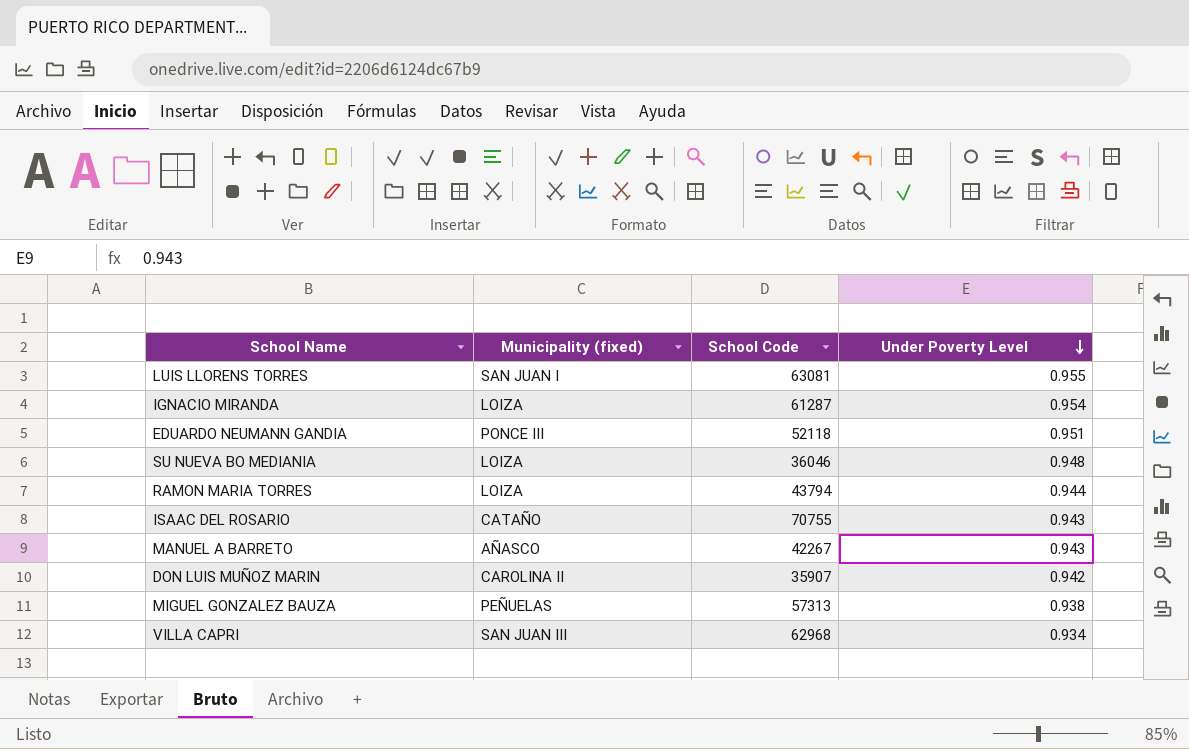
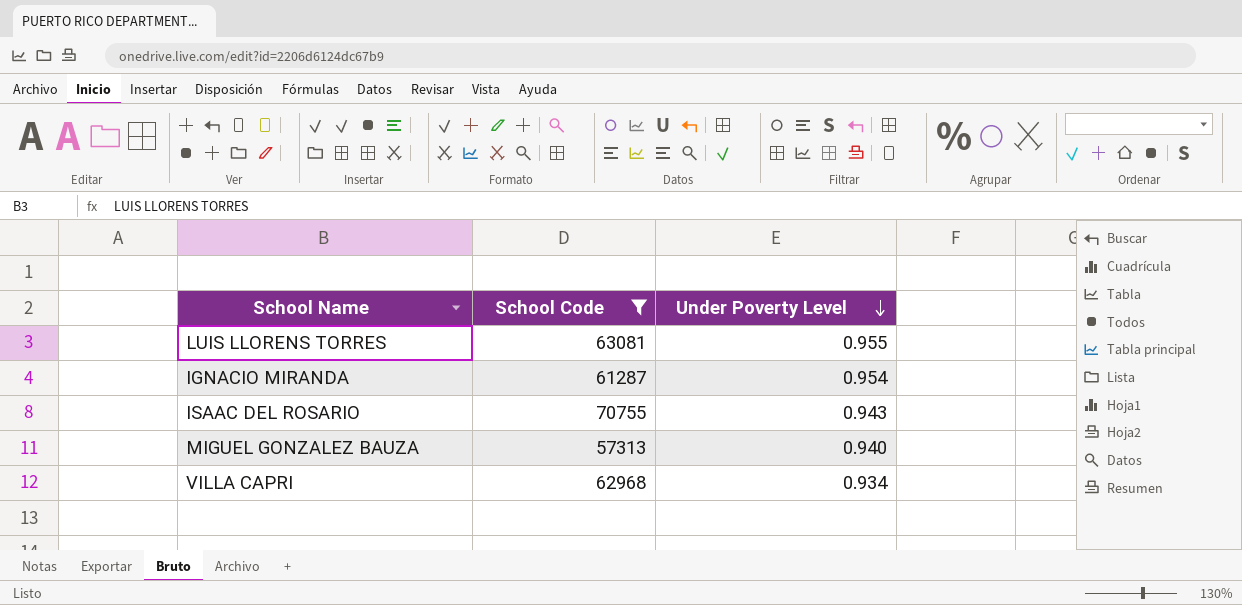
filter: none -> School Code >= 57313
column Municipality (fixed) | position: 2 -> none
MIGUEL GONZALEZ BAUZA | Under Poverty Level: 0.938 -> 0.940

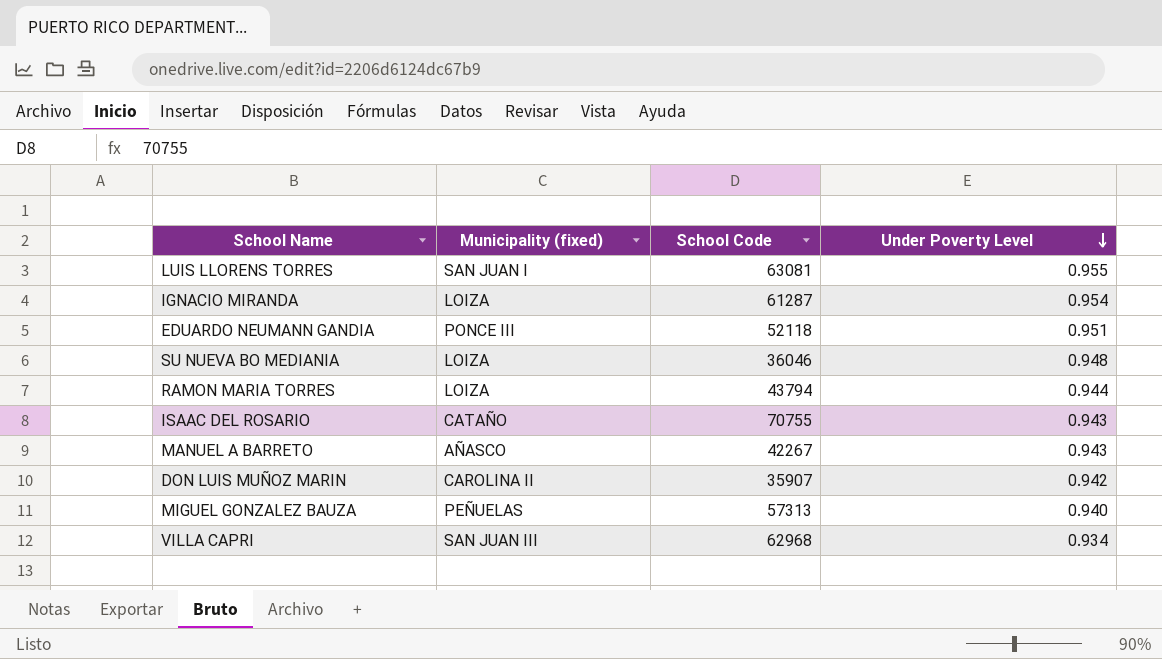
filter: School Code >= 57313 -> none
column Municipality (fixed) | position: none -> 2

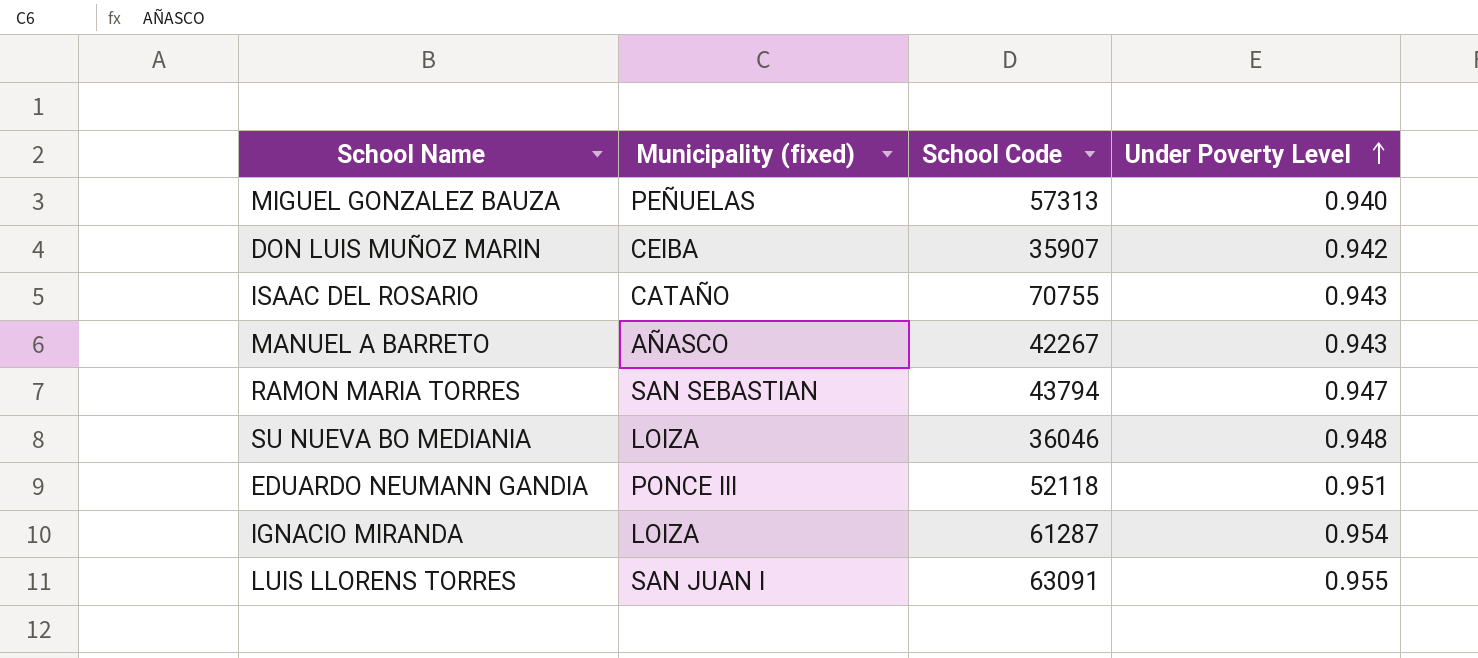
row order: Under Poverty Level descending -> Under Poverty Level ascending
row VILLA CAPRI: SAN JUAN III | 62968 | 0.934 -> none
DON LUIS MUÑOZ MARIN | Municipality (fixed): CAROLINA II -> CEIBA
RAMON MARIA TORRES | Municipality (fixed): LOIZA -> SAN SEBASTIAN
RAMON MARIA TORRES | Under Poverty Level: 0.944 -> 0.947
LUIS LLORENS TORRES | School Code: 63081 -> 63091

